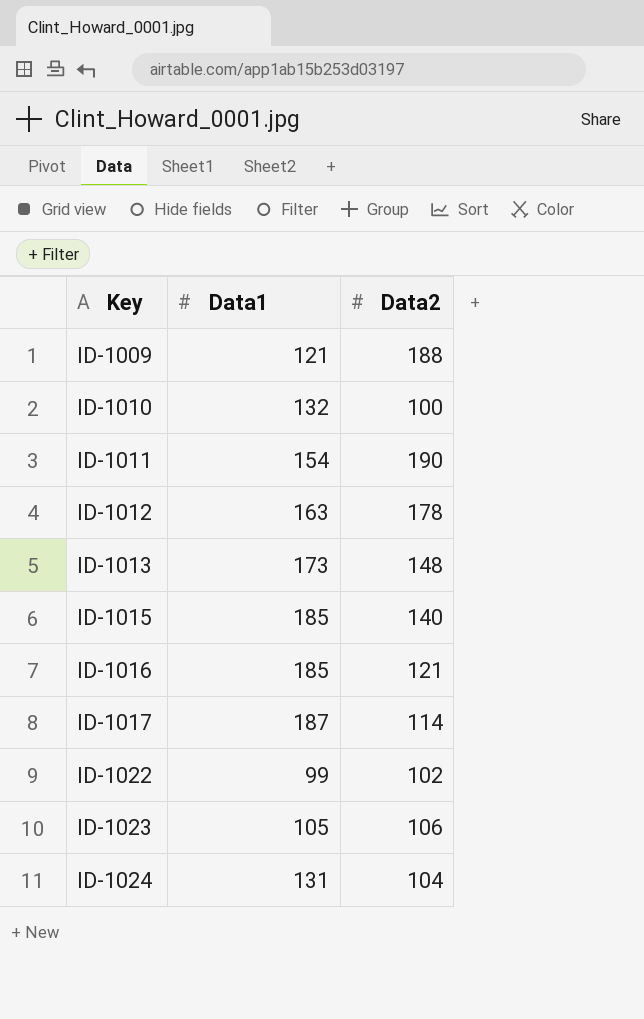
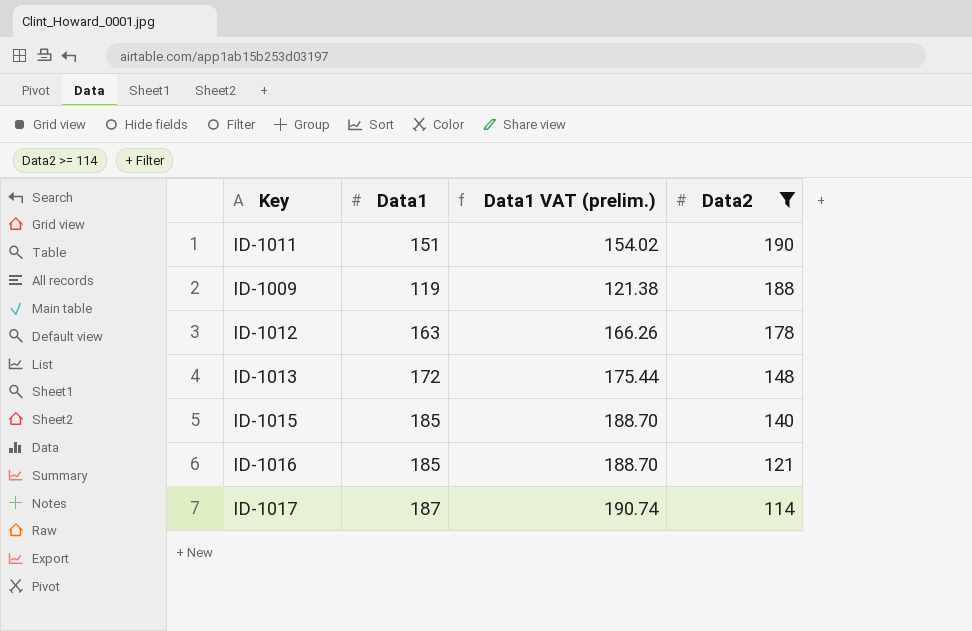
filter: none -> Data2 >= 114
row order: Key ascending -> Data2 descending
column Data1 VAT (prelim.) | formula: none -> [Data1] * 1.02
ID-1011 | Data1: 154 -> 151
ID-1009 | Data1: 121 -> 119
ID-1013 | Data1: 173 -> 172

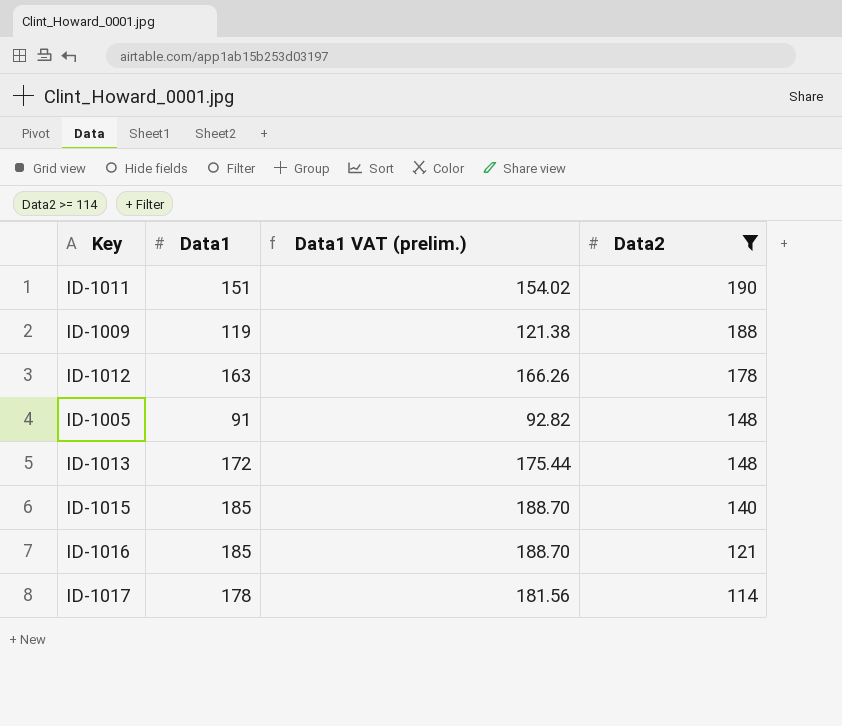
row ID-1005: none -> 91 | 92.82 | 148
ID-1017 | Data1: 187 -> 178
ID-1017 | Data1 VAT (prelim.): 190.74 -> 181.56

